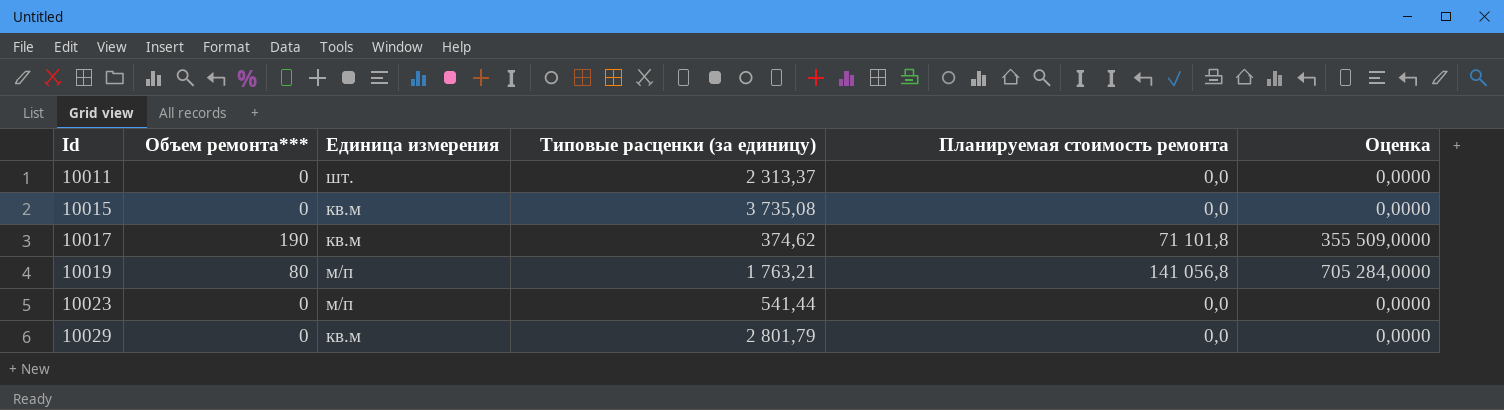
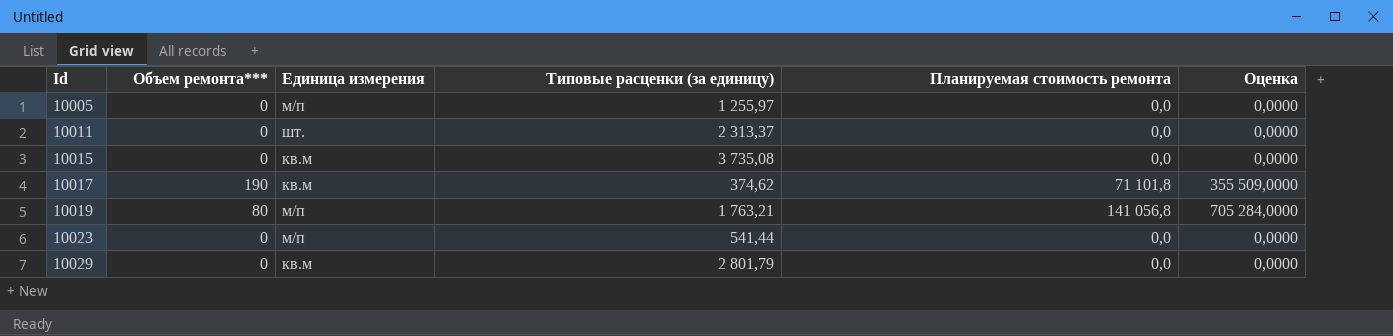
row 10005: none -> 0 | м/п | 1 255,97 | 0,0 | 0,0000

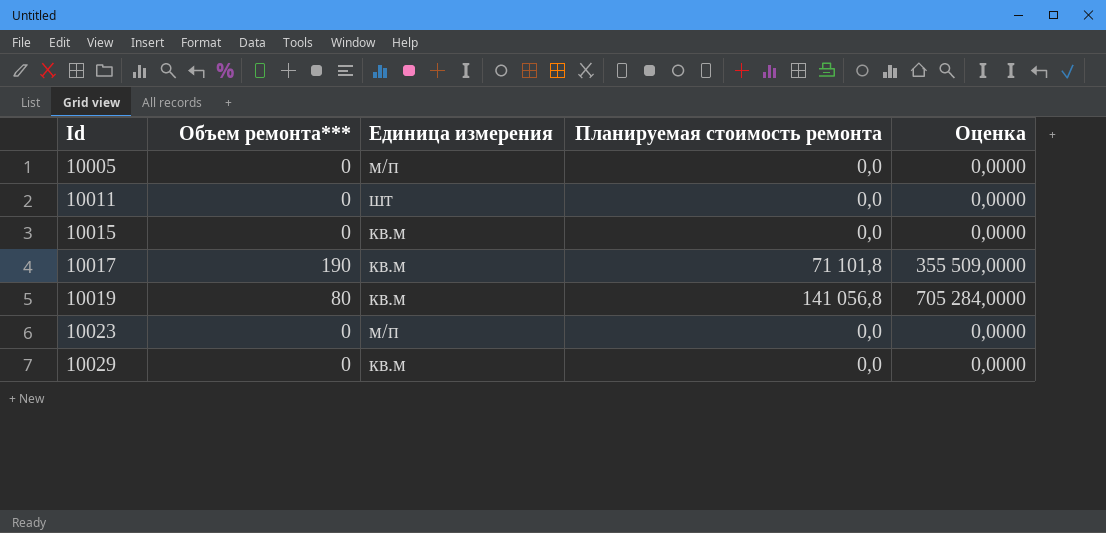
column Типовые расценки (за единицу) | position: 4 -> none
10011 | Единица измерения: шт. -> шт
10019 | Единица измерения: м/п -> кв.м

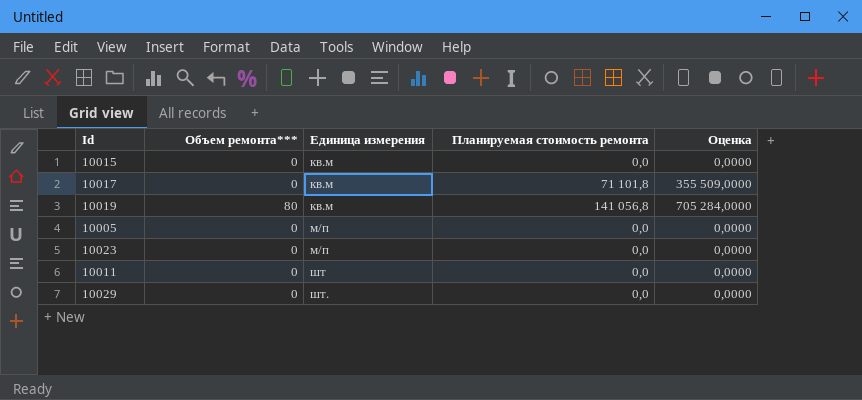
row order: Id ascending -> Единица измерения ascending
10017 | Объем ремонта***: 190 -> 0
10029 | Единица измерения: кв.м -> шт.

